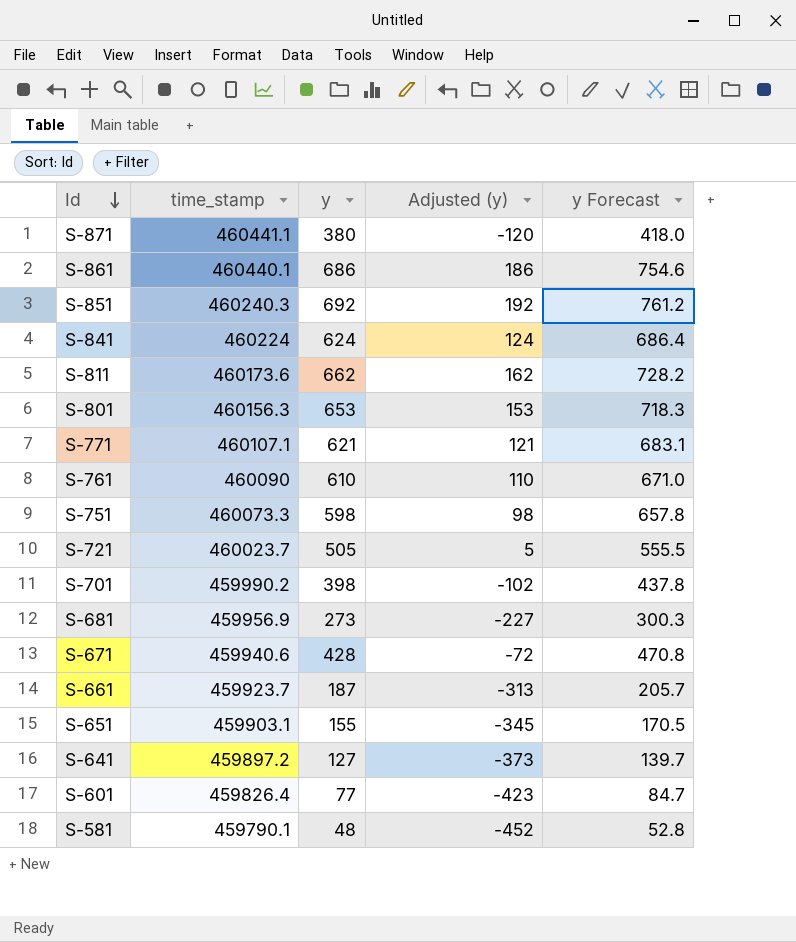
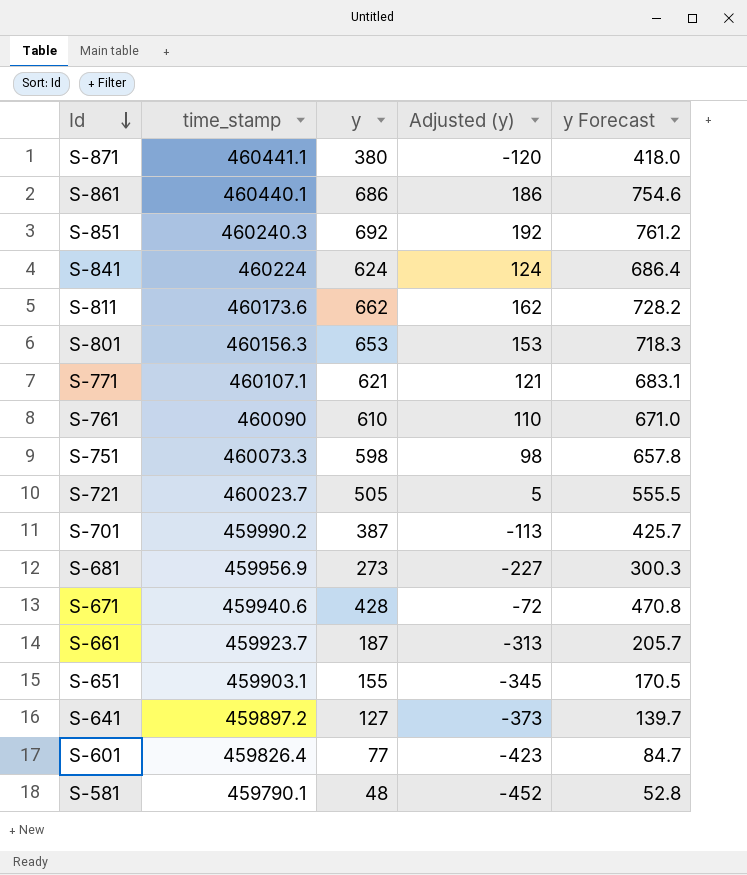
S-701 | y: 398 -> 387
S-701 | Adjusted (y): -102 -> -113
S-701 | y Forecast: 437.8 -> 425.7

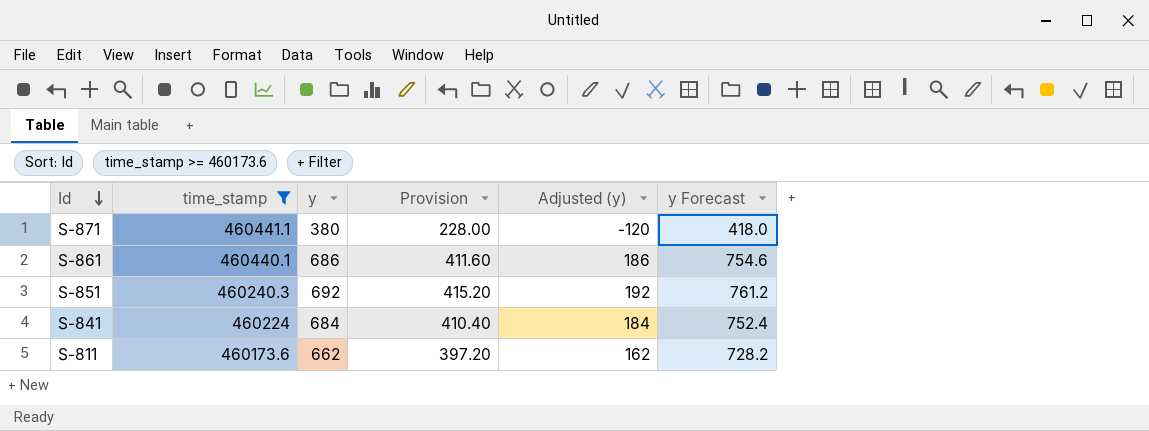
filter: none -> time_stamp >= 460173.6
column Provision | formula: none -> [y] * 0.6
S-841 | y: 624 -> 684
S-841 | Adjusted (y): 124 -> 184
S-841 | y Forecast: 686.4 -> 752.4

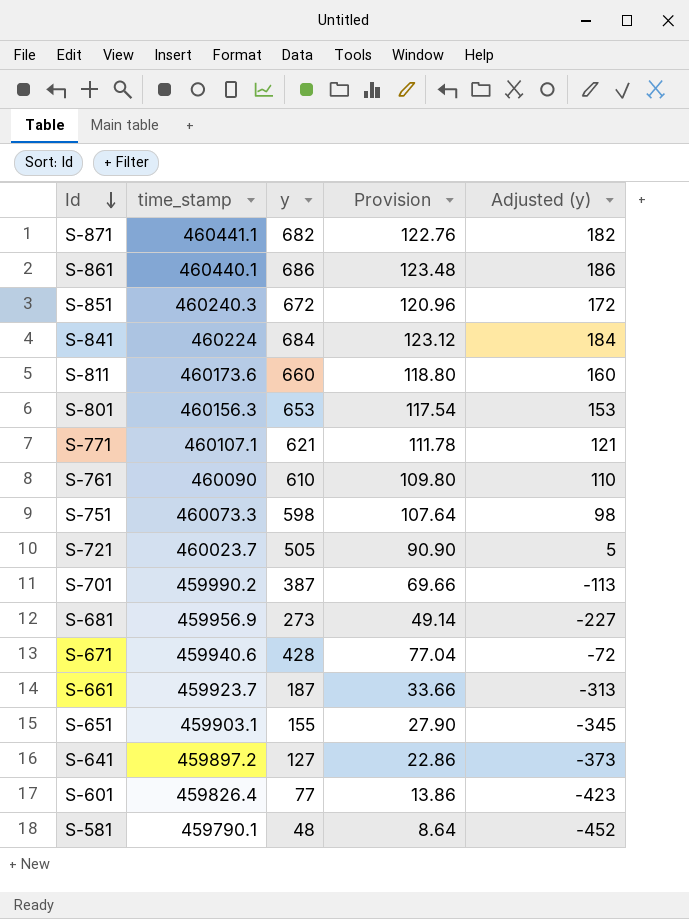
filter: time_stamp >= 460173.6 -> none
column y Forecast | formula: [y] * 1.1 -> none
column Provision | formula: [y] * 0.6 -> [y] * 0.18
S-871 | y: 380 -> 682
S-871 | Adjusted (y): -120 -> 182
S-851 | y: 692 -> 672
S-851 | Adjusted (y): 192 -> 172
S-811 | y: 662 -> 660
S-811 | Adjusted (y): 162 -> 160

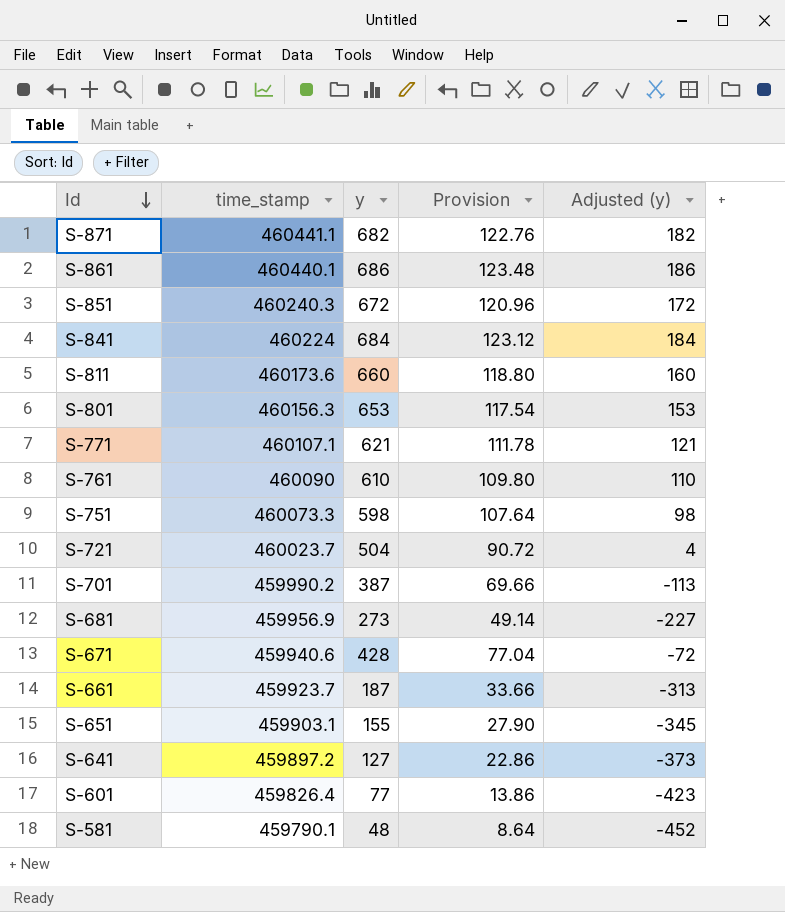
S-721 | y: 505 -> 504
S-721 | Provision: 90.90 -> 90.72
S-721 | Adjusted (y): 5 -> 4

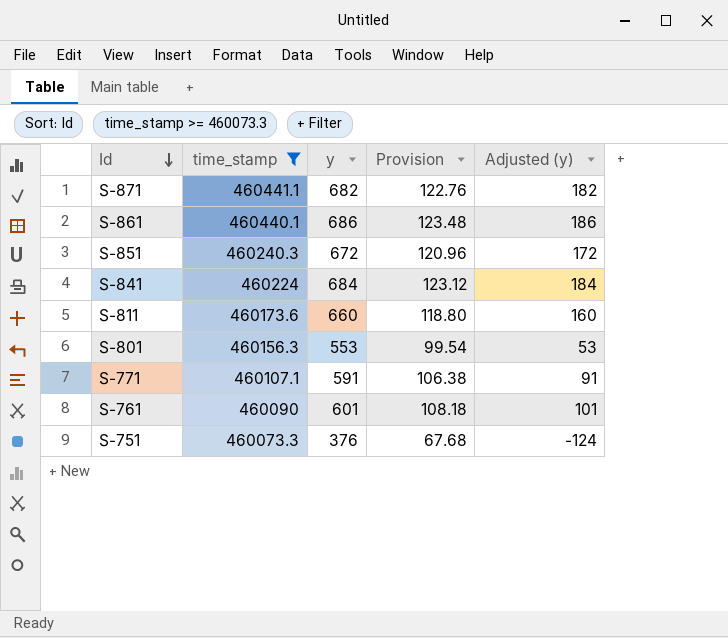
filter: none -> time_stamp >= 460073.3
S-801 | y: 653 -> 553
S-801 | Provision: 117.54 -> 99.54
S-801 | Adjusted (y): 153 -> 53
S-771 | y: 621 -> 591
S-771 | Provision: 111.78 -> 106.38
S-771 | Adjusted (y): 121 -> 91
S-761 | y: 610 -> 601
S-761 | Provision: 109.80 -> 108.18
S-761 | Adjusted (y): 110 -> 101
S-751 | y: 598 -> 376
S-751 | Provision: 107.64 -> 67.68
S-751 | Adjusted (y): 98 -> -124

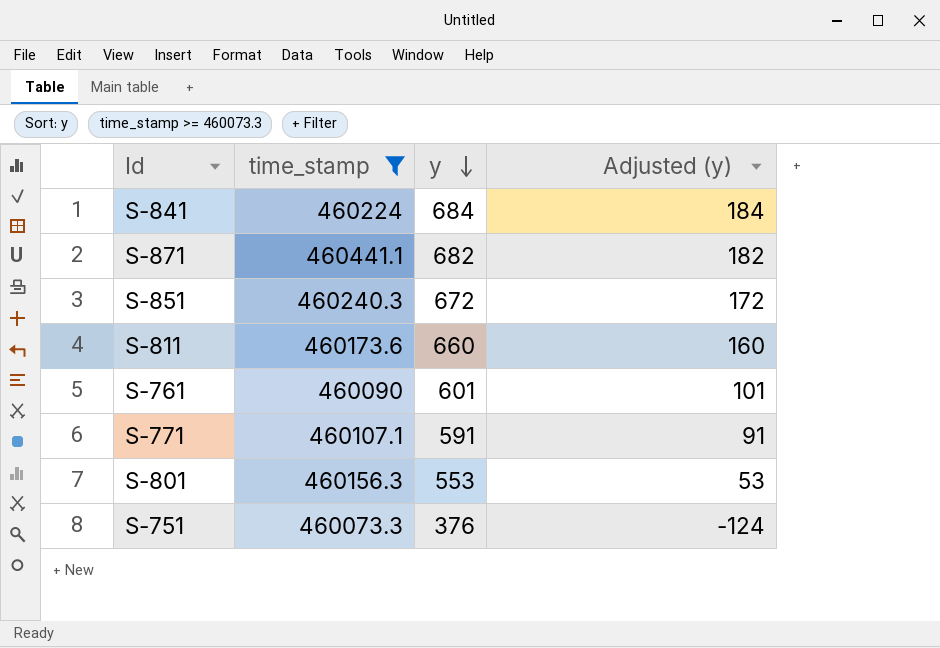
row order: Id descending -> y descending
column Provision | formula: [y] * 0.18 -> none
row S-861: 460440.1 | 686 | 123.48 | 186 -> none

